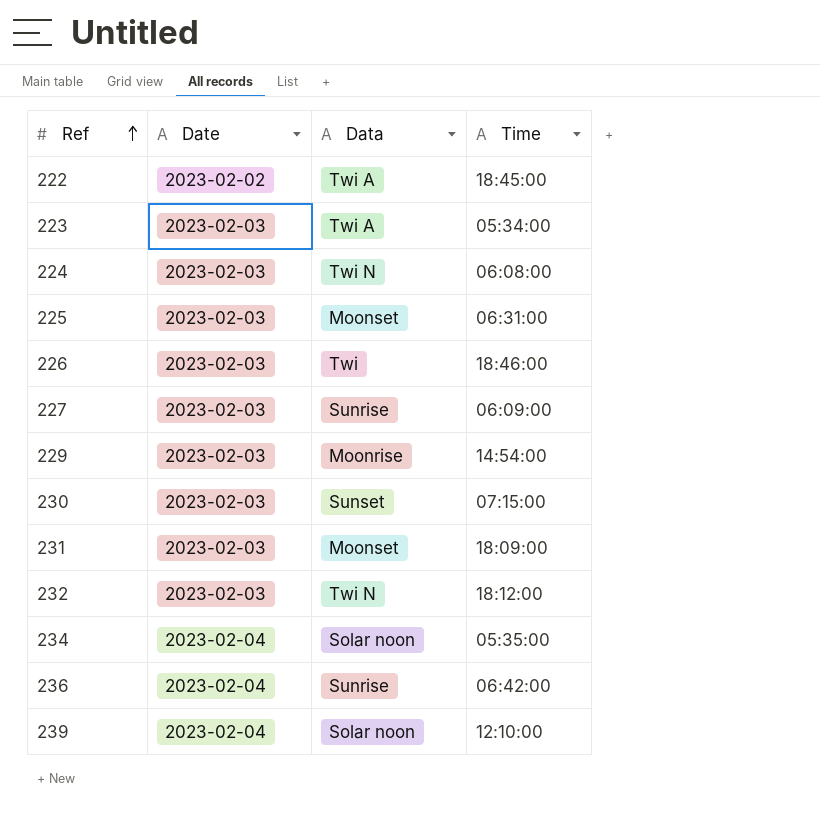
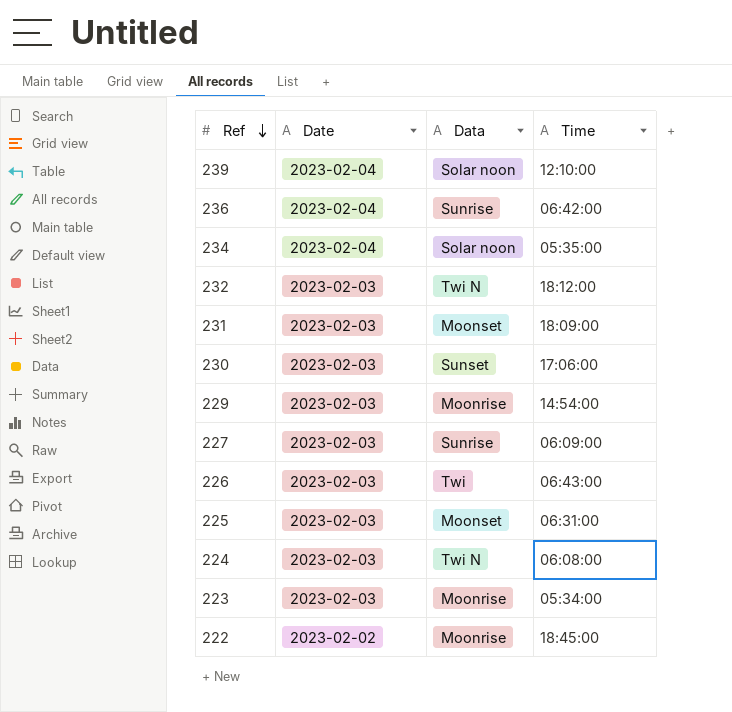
row order: Ref ascending -> Ref descending
230 | Time: 07:15:00 -> 17:06:00
226 | Time: 18:46:00 -> 06:43:00
223 | Data: Twi A -> Moonrise
222 | Data: Twi A -> Moonrise

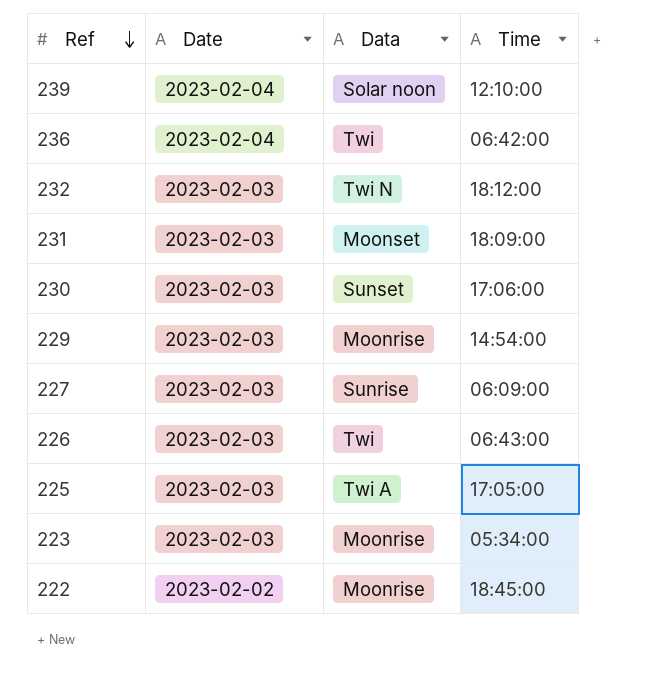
row 234: 2023-02-04 | Solar noon | 05:35:00 -> none
row 224: 2023-02-03 | Twi N | 06:08:00 -> none
236 | Data: Sunrise -> Twi
225 | Data: Moonset -> Twi A
225 | Time: 06:31:00 -> 17:05:00

